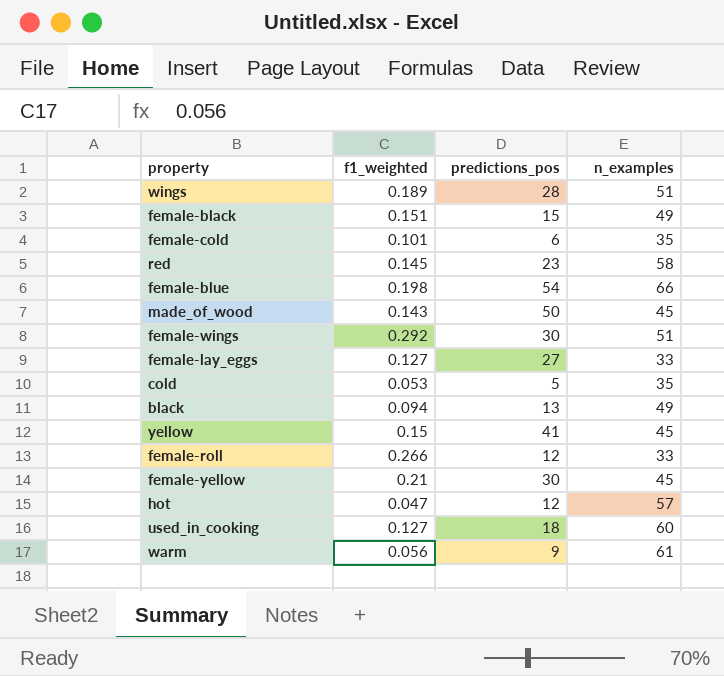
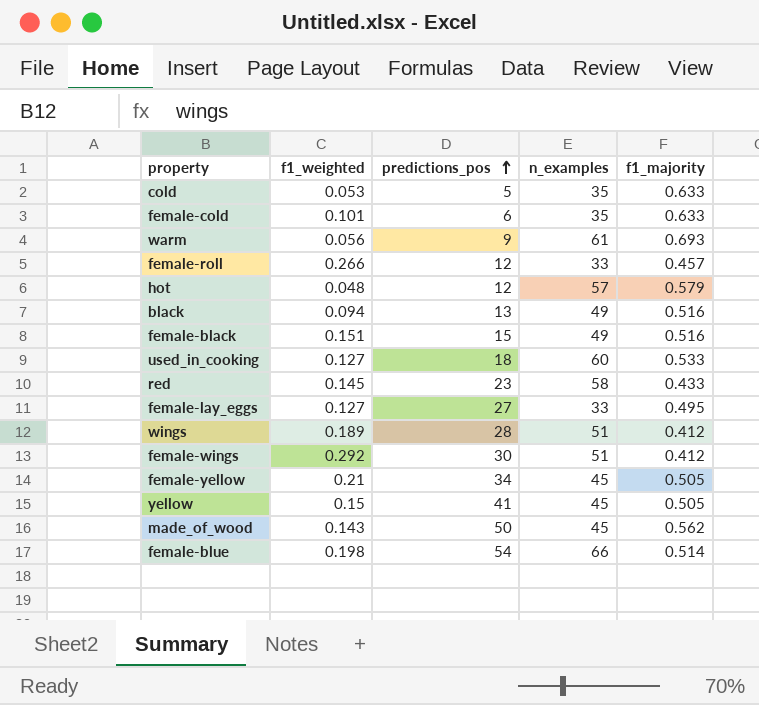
row order: none -> predictions_pos ascending
column f1_majority | position: none -> 5
hot | f1_weighted: 0.047 -> 0.048
female-yellow | predictions_pos: 30 -> 34

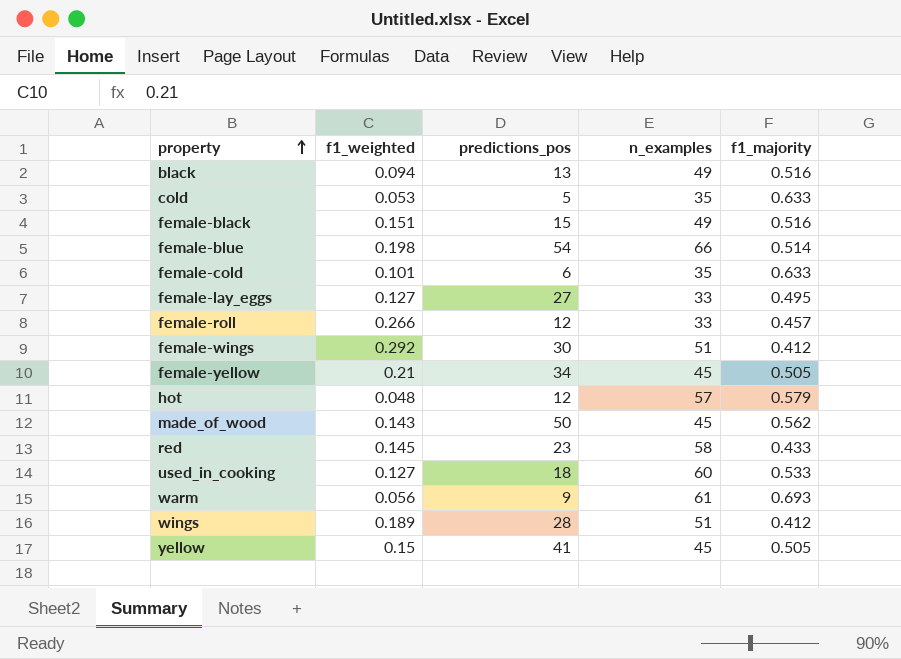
row order: predictions_pos ascending -> property ascending

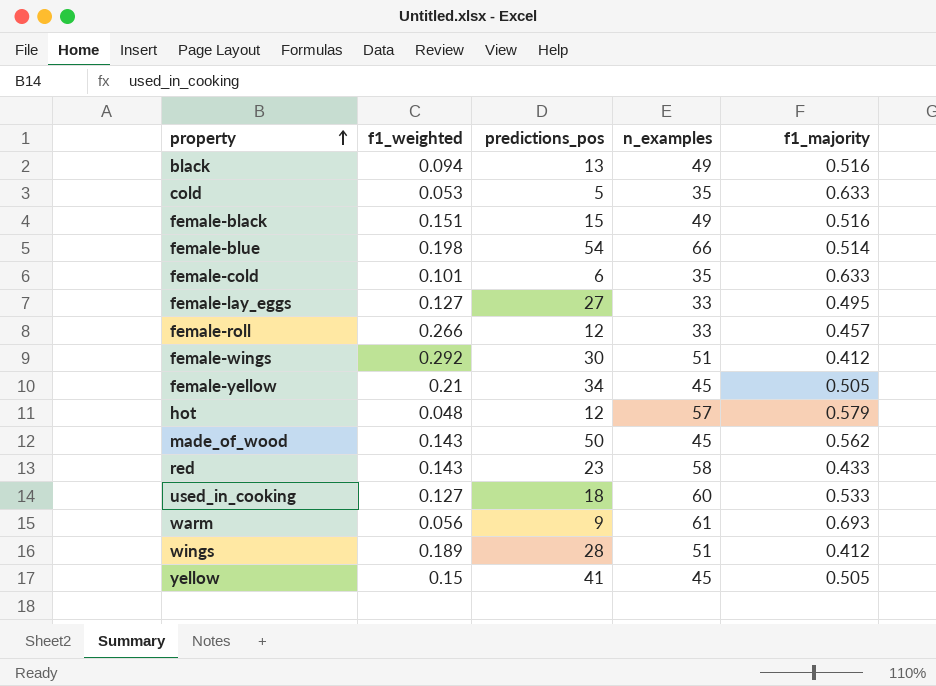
red | f1_weighted: 0.145 -> 0.143

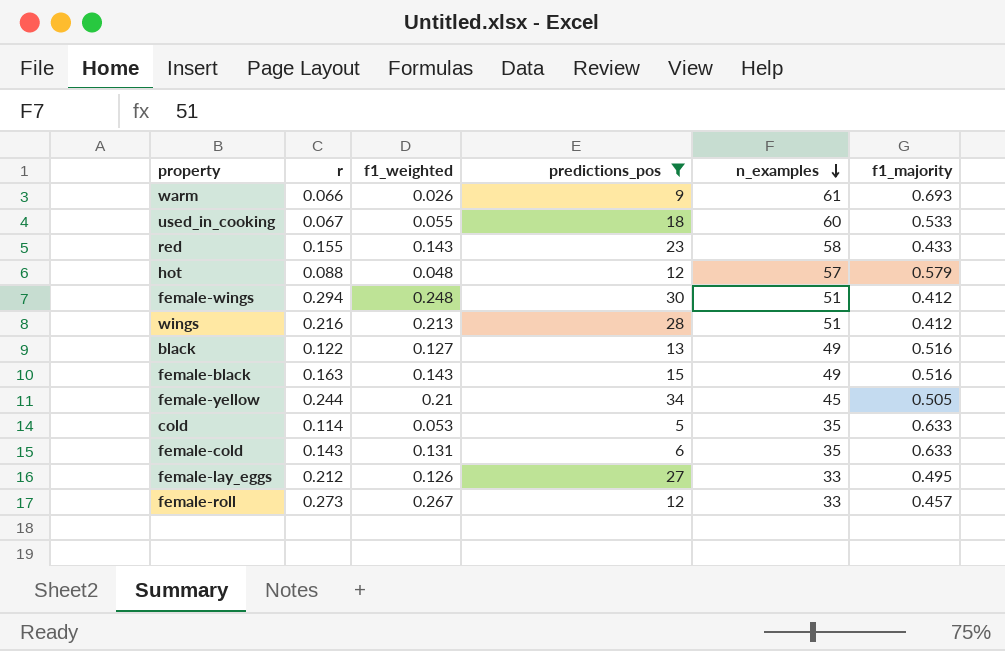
filter: none -> predictions_pos <= 34
row order: property ascending -> n_examples descending
column r | position: none -> 2
warm | f1_weighted: 0.056 -> 0.026
used_in_cooking | f1_weighted: 0.127 -> 0.055
female-wings | f1_weighted: 0.292 -> 0.248
wings | f1_weighted: 0.189 -> 0.213
black | f1_weighted: 0.094 -> 0.127
female-black | f1_weighted: 0.151 -> 0.143
female-cold | f1_weighted: 0.101 -> 0.131
female-lay_eggs | f1_weighted: 0.127 -> 0.126
female-roll | f1_weighted: 0.266 -> 0.267

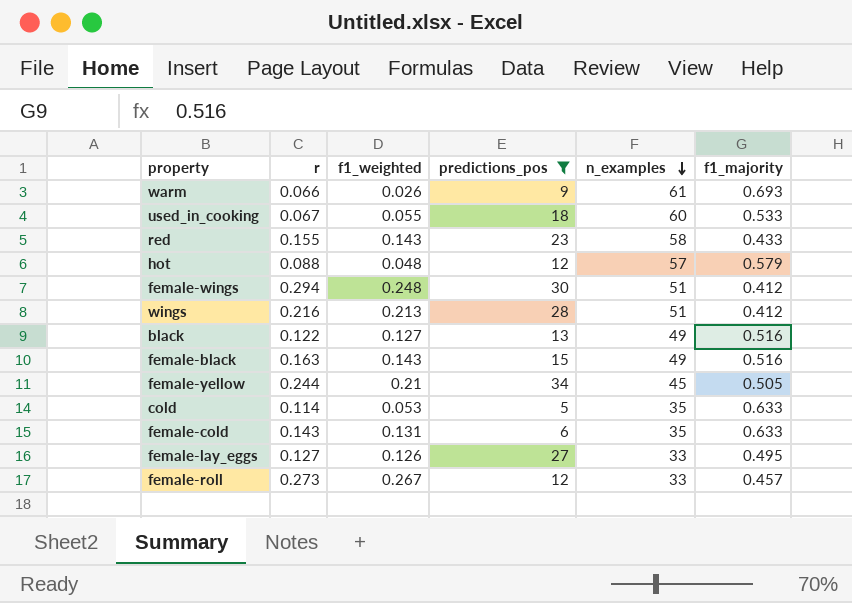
female-lay_eggs | r: 0.212 -> 0.127

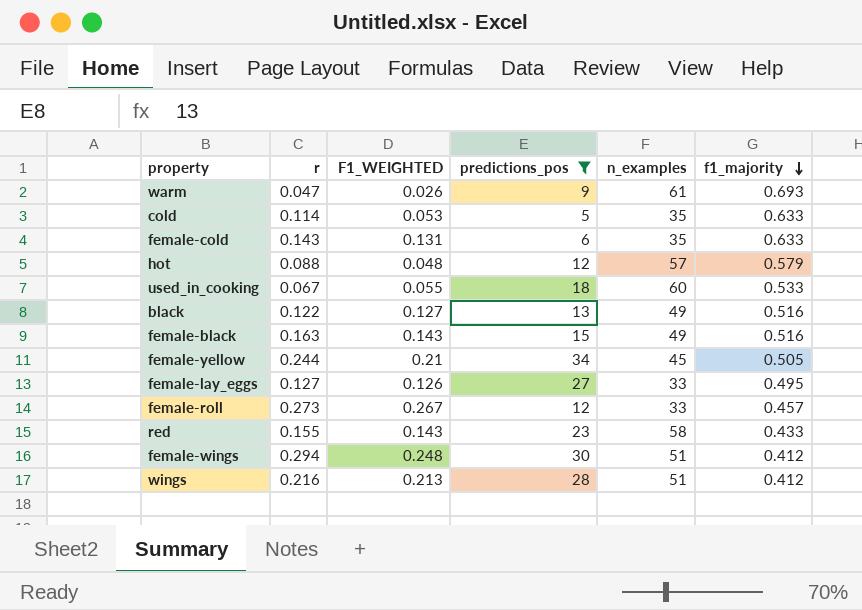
row order: n_examples descending -> f1_majority descending
column name: f1_weighted -> F1_WEIGHTED
warm | r: 0.066 -> 0.047

